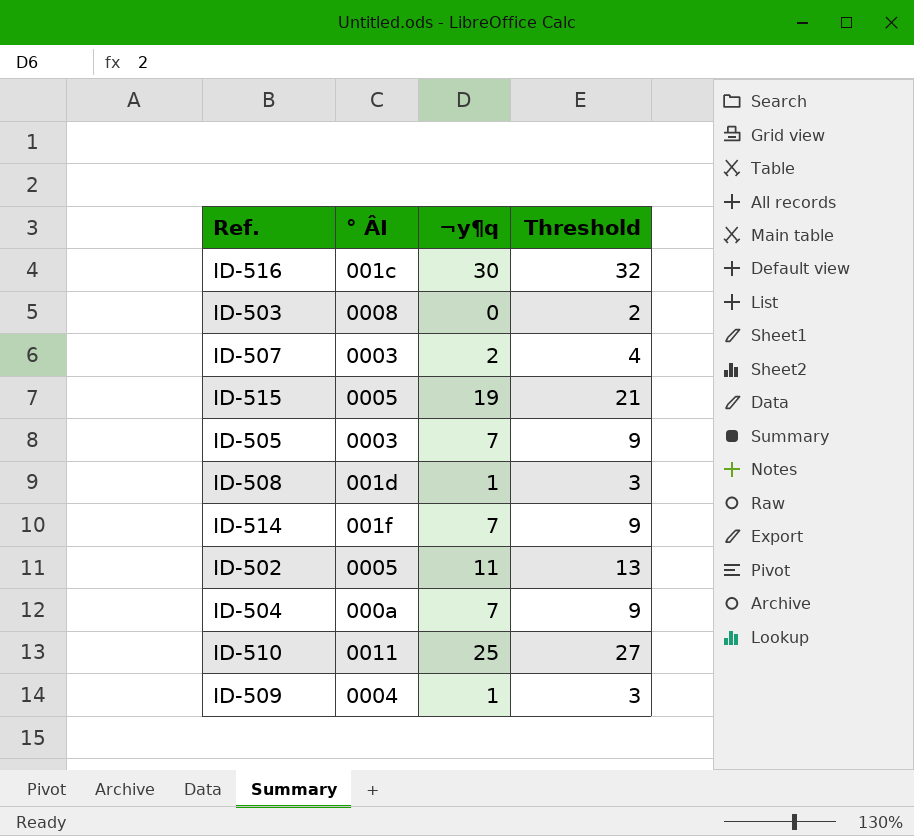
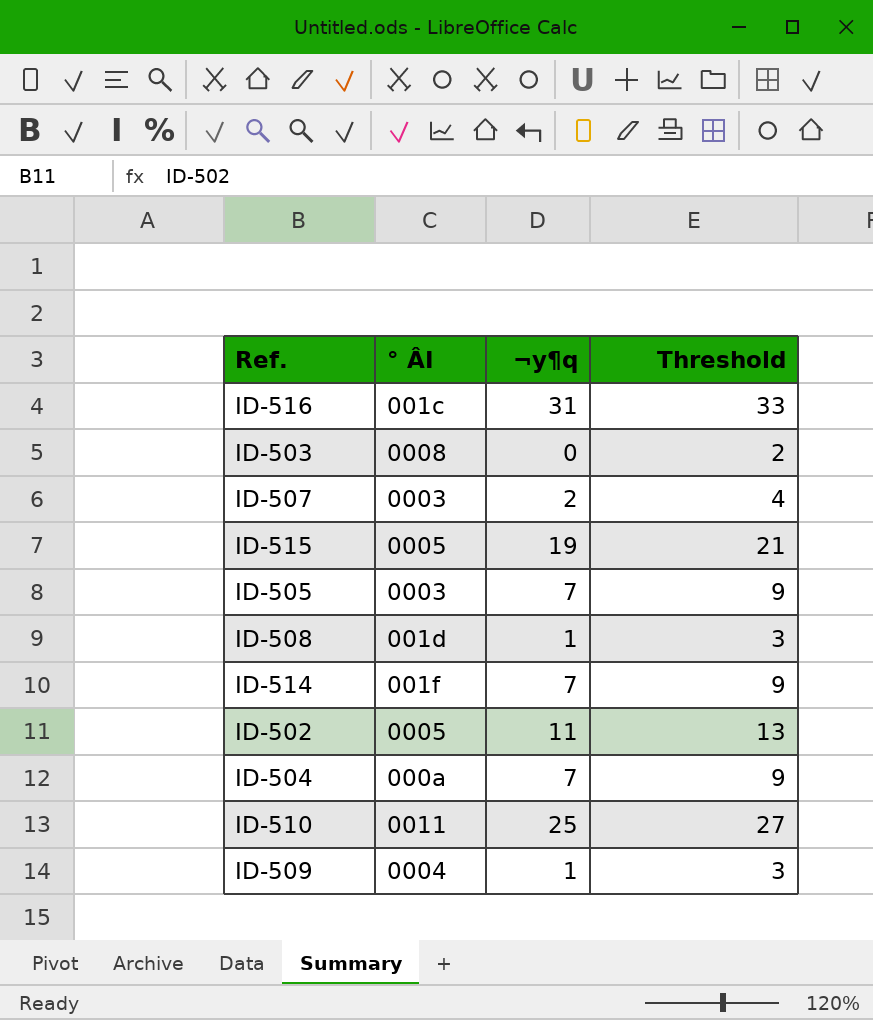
ID-516 | ¬y¶q: 30 -> 31
ID-516 | Threshold: 32 -> 33

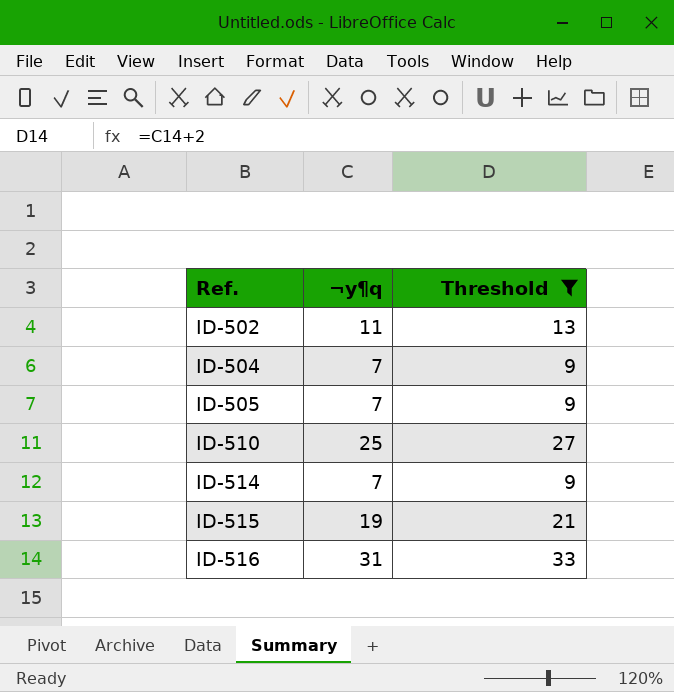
filter: none -> Threshold >= 9
row order: none -> Ref. ascending
column ° ÂI | position: 2 -> none

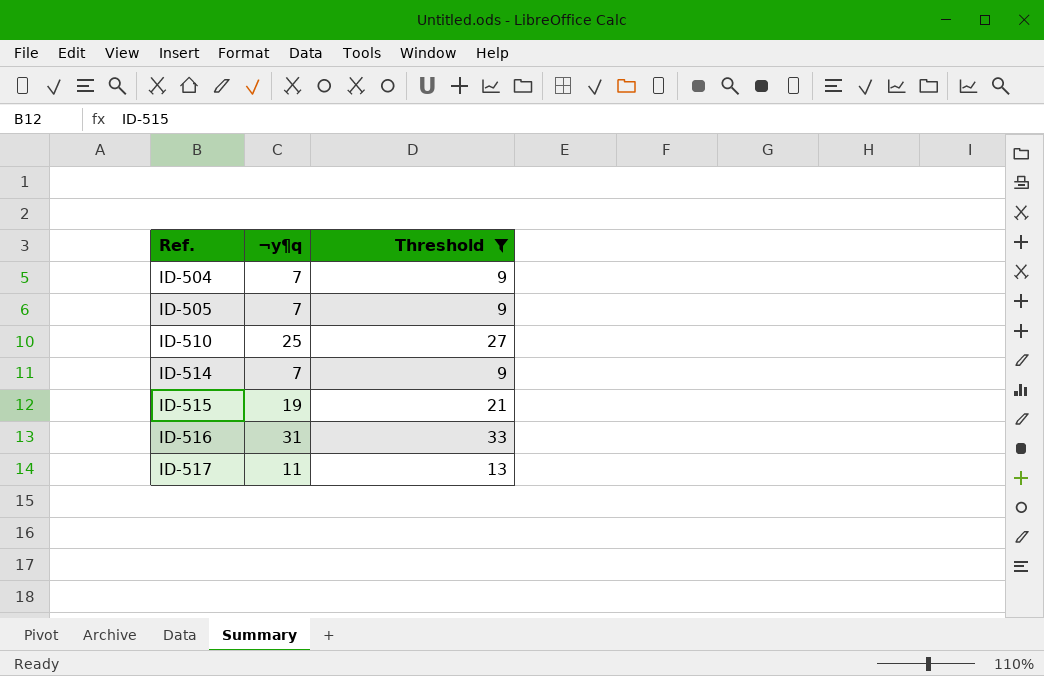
row ID-502: 11 | 13 -> none
row ID-517: none -> 11 | 13

